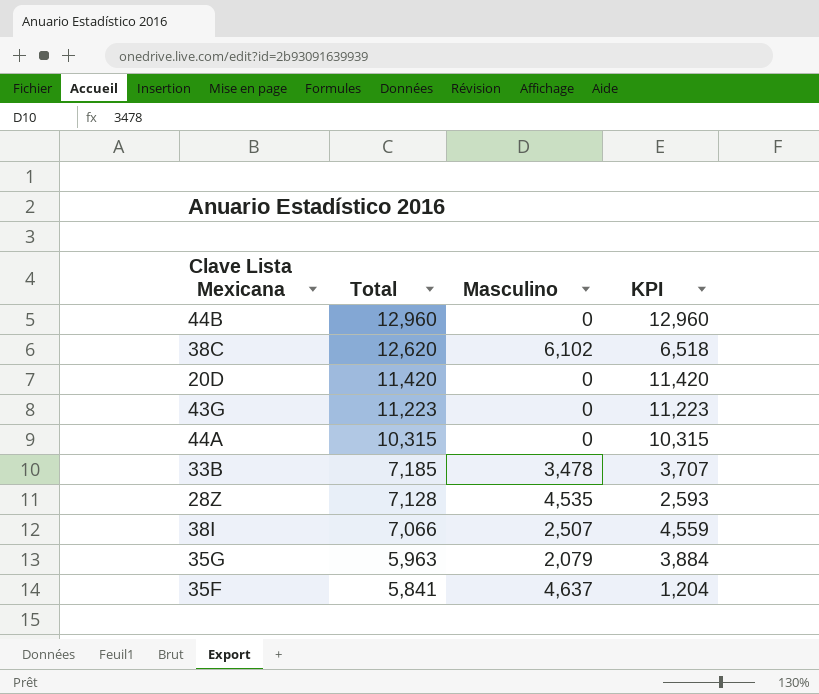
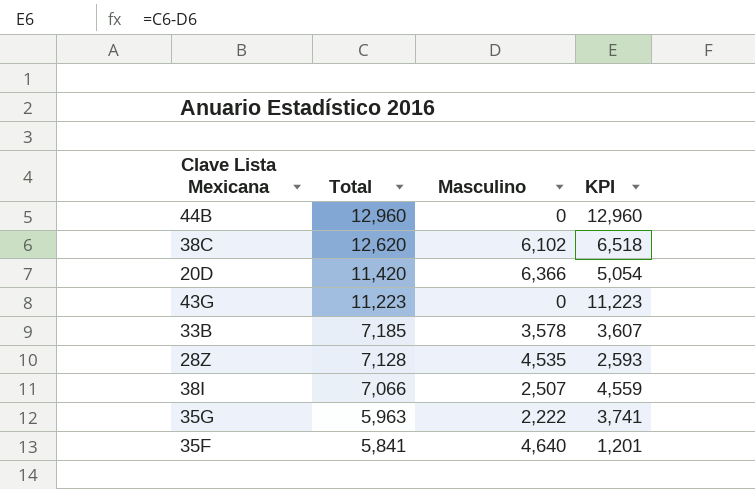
row 44A: 10,315 | 0 | 10,315 -> none
20D | Masculino: 0 -> 6,366
20D | KPI: 11,420 -> 5,054
33B | Masculino: 3,478 -> 3,578
33B | KPI: 3,707 -> 3,607
35G | Masculino: 2,079 -> 2,222
35G | KPI: 3,884 -> 3,741
35F | Masculino: 4,637 -> 4,640
35F | KPI: 1,204 -> 1,201

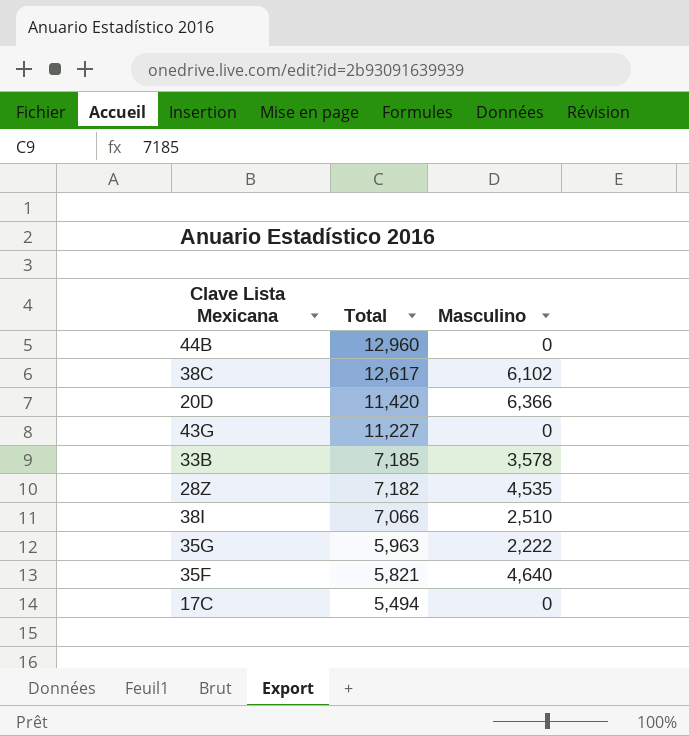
column KPI | formula: [Total] - [Masculino] -> none
38C | Total: 12,620 -> 12,617
43G | Total: 11,223 -> 11,227
28Z | Total: 7,128 -> 7,182
38I | Masculino: 2,507 -> 2,510
35F | Total: 5,841 -> 5,821
row 17C: none -> 5,494 | 0

